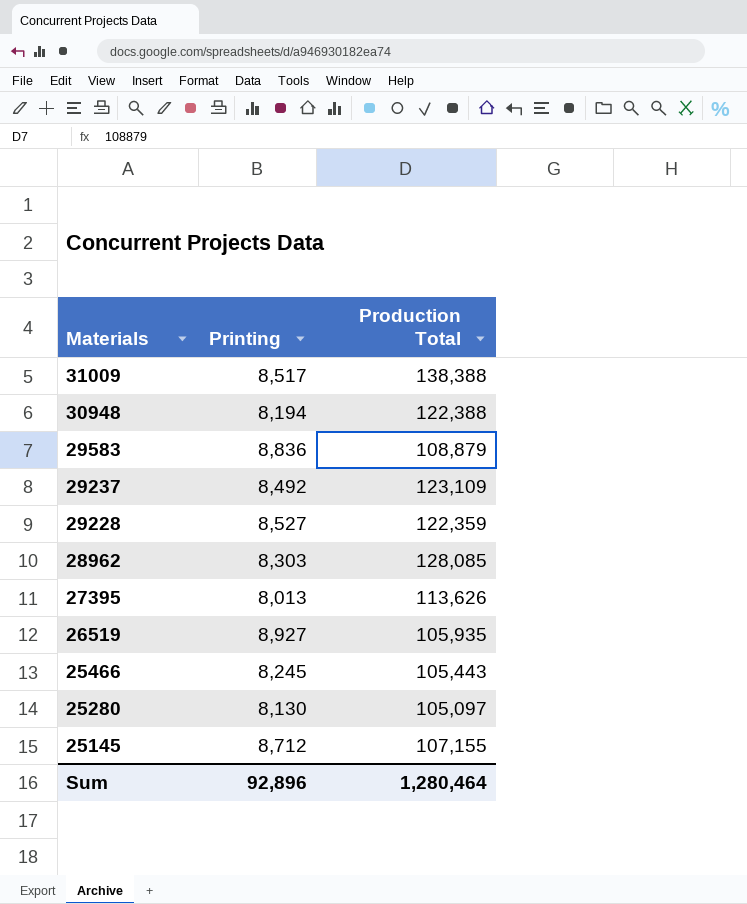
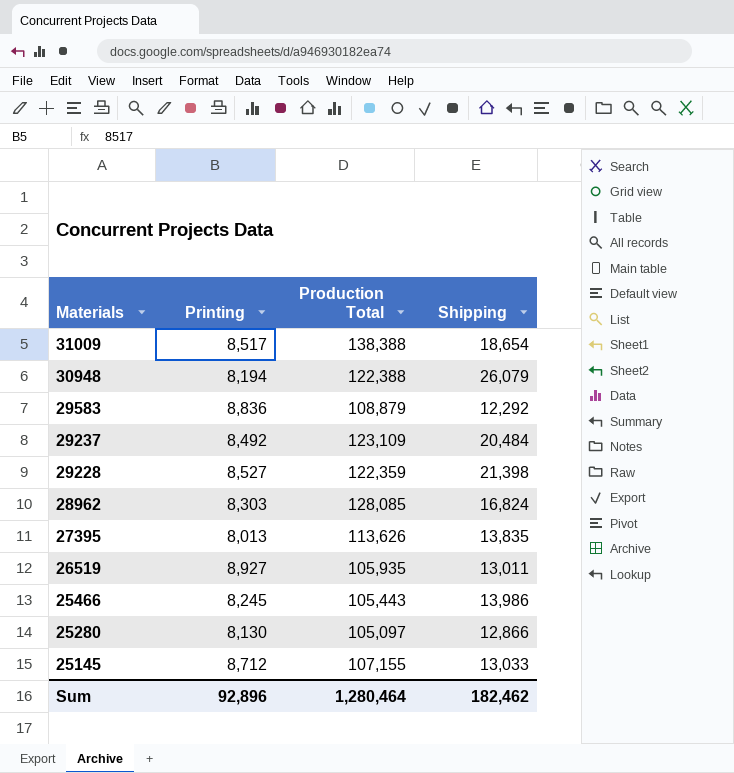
column Shipping | position: none -> 4

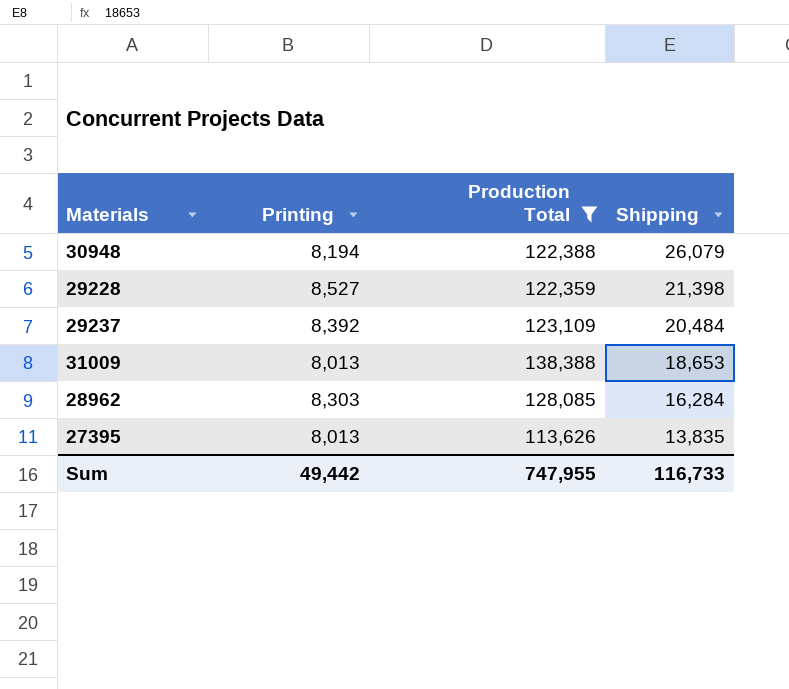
filter: none -> Production Total >= 113,626
row order: Materials descending -> Shipping descending
29237 | Printing: 8,492 -> 8,392
31009 | Printing: 8,517 -> 8,013
31009 | Shipping: 18,654 -> 18,653
28962 | Shipping: 16,824 -> 16,284
Sum | Printing: 92,896 -> 49,442
Sum | Production Total: 1,280,464 -> 747,955
Sum | Shipping: 182,462 -> 116,733

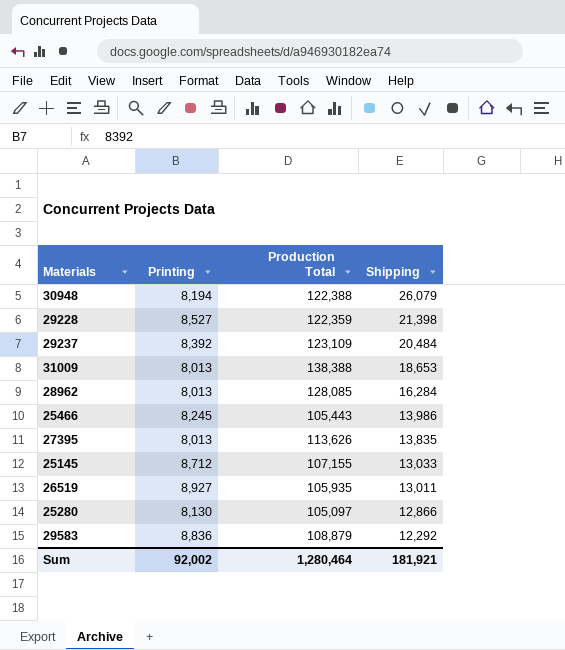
filter: Production Total >= 113,626 -> none
28962 | Printing: 8,303 -> 8,013
Sum | Printing: 49,442 -> 92,002
Sum | Production Total: 747,955 -> 1,280,464
Sum | Shipping: 116,733 -> 181,921

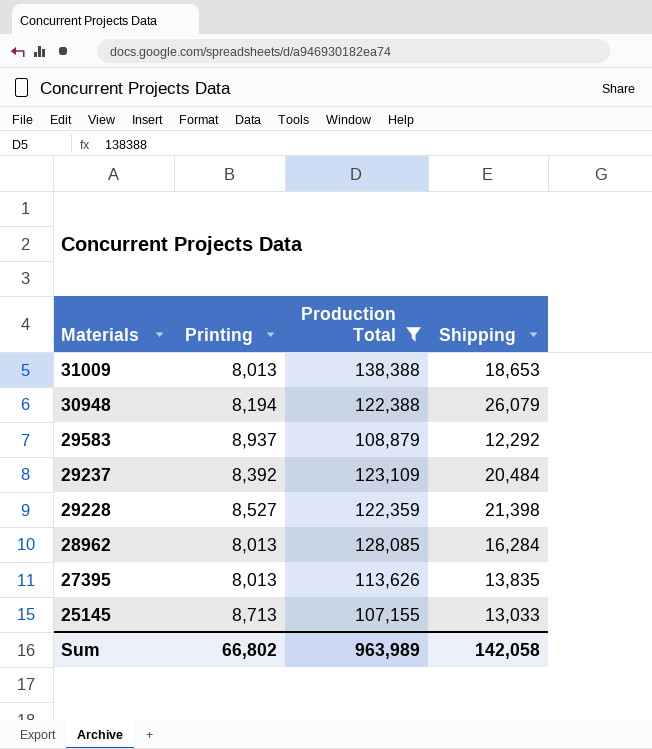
filter: none -> Production Total >= 107,155
row order: Shipping descending -> Materials descending
29583 | Printing: 8,836 -> 8,937
25145 | Printing: 8,712 -> 8,713
Sum | Printing: 92,002 -> 66,802
Sum | Production Total: 1,280,464 -> 963,989
Sum | Shipping: 181,921 -> 142,058

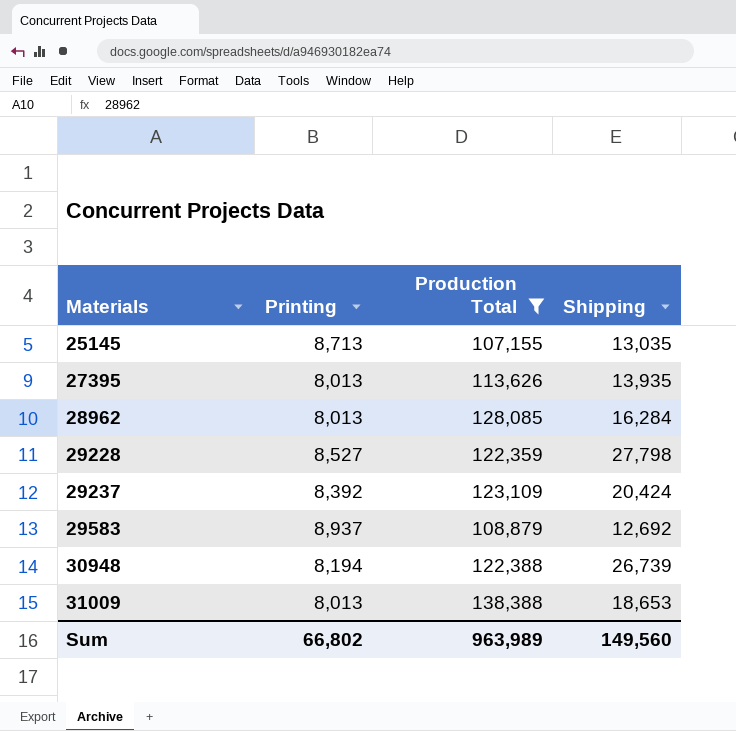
row order: Materials descending -> Materials ascending
25145 | Shipping: 13,033 -> 13,035
27395 | Shipping: 13,835 -> 13,935
29228 | Shipping: 21,398 -> 27,798
29237 | Shipping: 20,484 -> 20,424
29583 | Shipping: 12,292 -> 12,692
30948 | Shipping: 26,079 -> 26,739
Sum | Shipping: 142,058 -> 149,560

